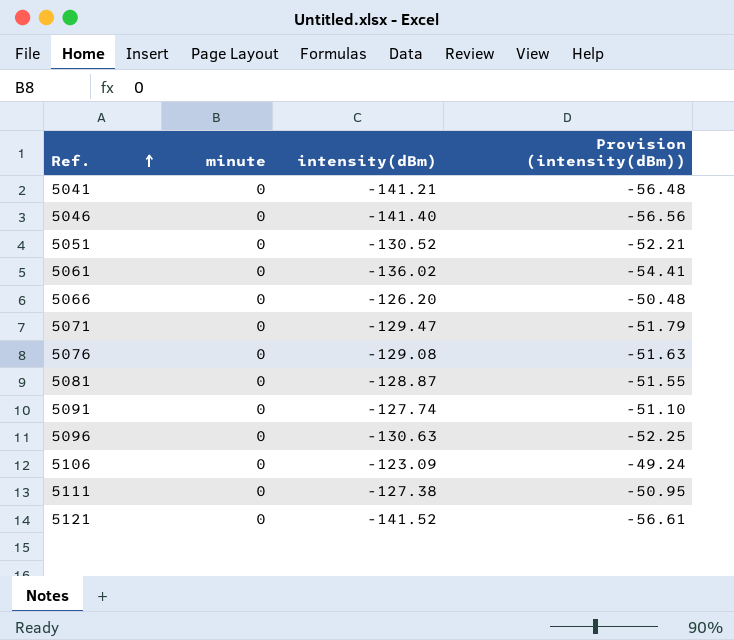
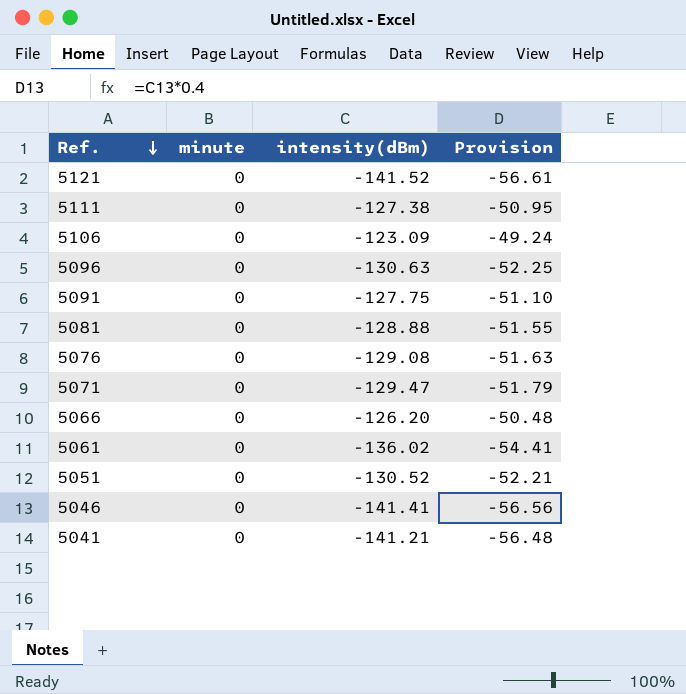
row order: Ref. ascending -> Ref. descending
column name: Provision (intensity(dBm)) -> Provision
5091 | intensity(dBm): -127.74 -> -127.75
5081 | intensity(dBm): -128.87 -> -128.88
5046 | intensity(dBm): -141.40 -> -141.41

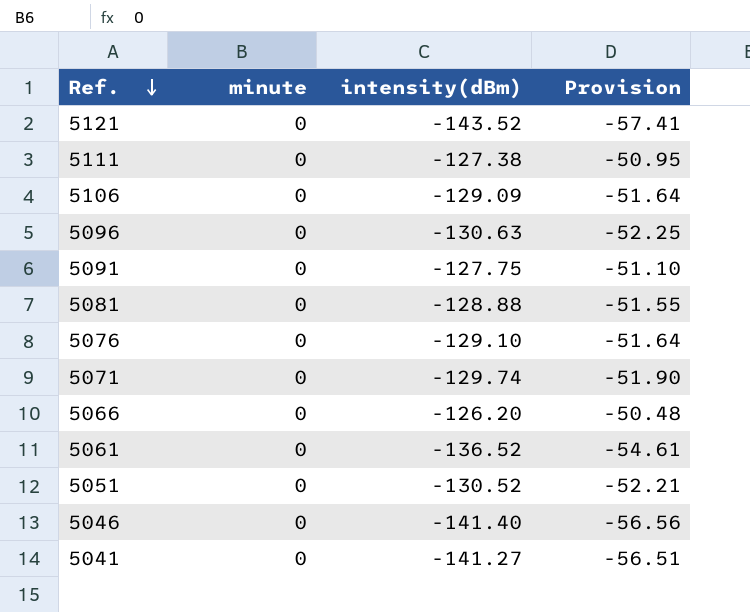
5121 | intensity(dBm): -141.52 -> -143.52
5121 | Provision: -56.61 -> -57.41
5106 | intensity(dBm): -123.09 -> -129.09
5106 | Provision: -49.24 -> -51.64
5076 | intensity(dBm): -129.08 -> -129.10
5076 | Provision: -51.63 -> -51.64
5071 | intensity(dBm): -129.47 -> -129.74
5071 | Provision: -51.79 -> -51.90
5061 | intensity(dBm): -136.02 -> -136.52
5061 | Provision: -54.41 -> -54.61
5046 | intensity(dBm): -141.41 -> -141.40
5041 | intensity(dBm): -141.21 -> -141.27
5041 | Provision: -56.48 -> -56.51

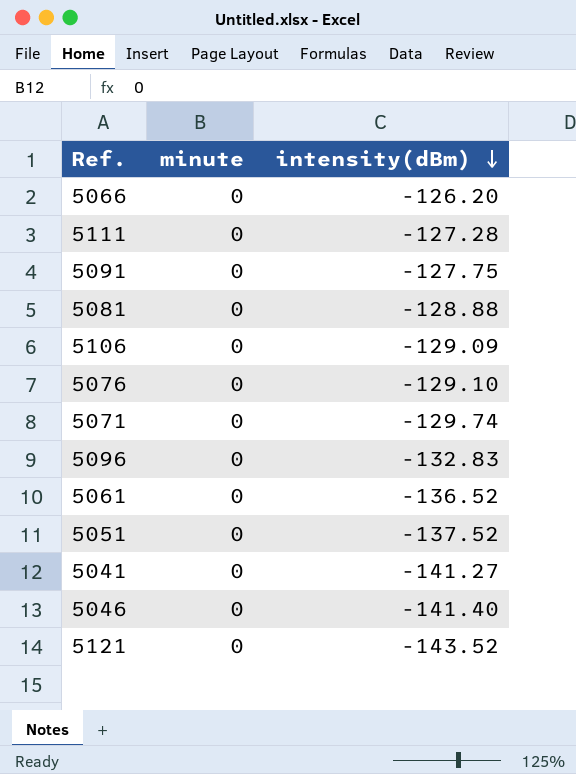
row order: Ref. descending -> intensity(dBm) descending
column Provision | formula: [intensity(dBm)] * 0.4 -> none
5111 | intensity(dBm): -127.38 -> -127.28
5096 | intensity(dBm): -130.63 -> -132.83
5051 | intensity(dBm): -130.52 -> -137.52

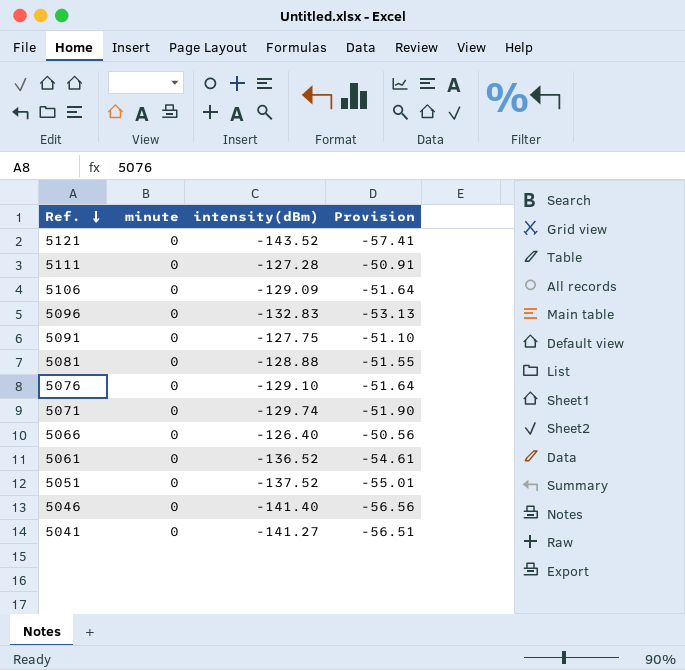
row order: intensity(dBm) descending -> Ref. descending
column Provision | formula: none -> [intensity(dBm)] * 0.4
5066 | intensity(dBm): -126.20 -> -126.40

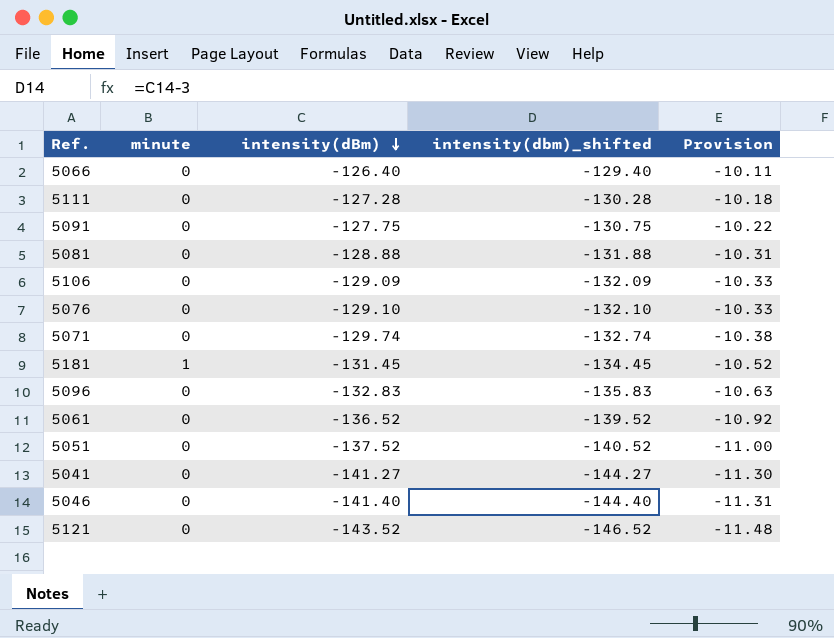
row order: Ref. descending -> intensity(dBm) descending
column intensity(dbm)_shifted | formula: none -> [intensity(dBm)] - 3
column Provision | formula: [intensity(dBm)] * 0.4 -> [intensity(dBm)] * 0.08
row 5181: none -> 1 | -131.45 | -134.45 | -10.52

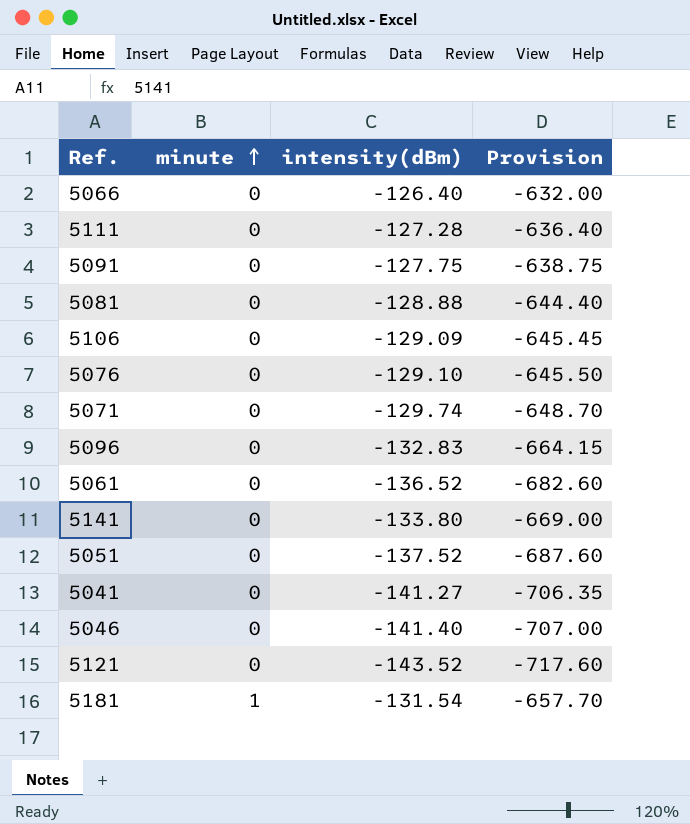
row order: intensity(dBm) descending -> minute ascending
column intensity(dbm)_shifted | formula: [intensity(dBm)] - 3 -> none
column Provision | formula: [intensity(dBm)] * 0.08 -> [intensity(dBm)] * 5
row 5141: none -> 0 | -133.80 | -669.00
5181 | intensity(dBm): -131.45 -> -131.54

